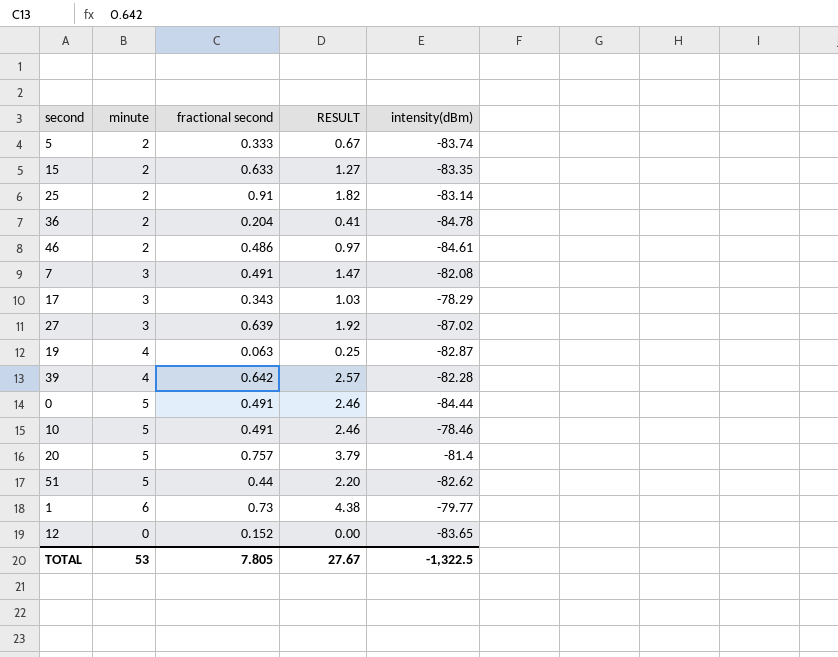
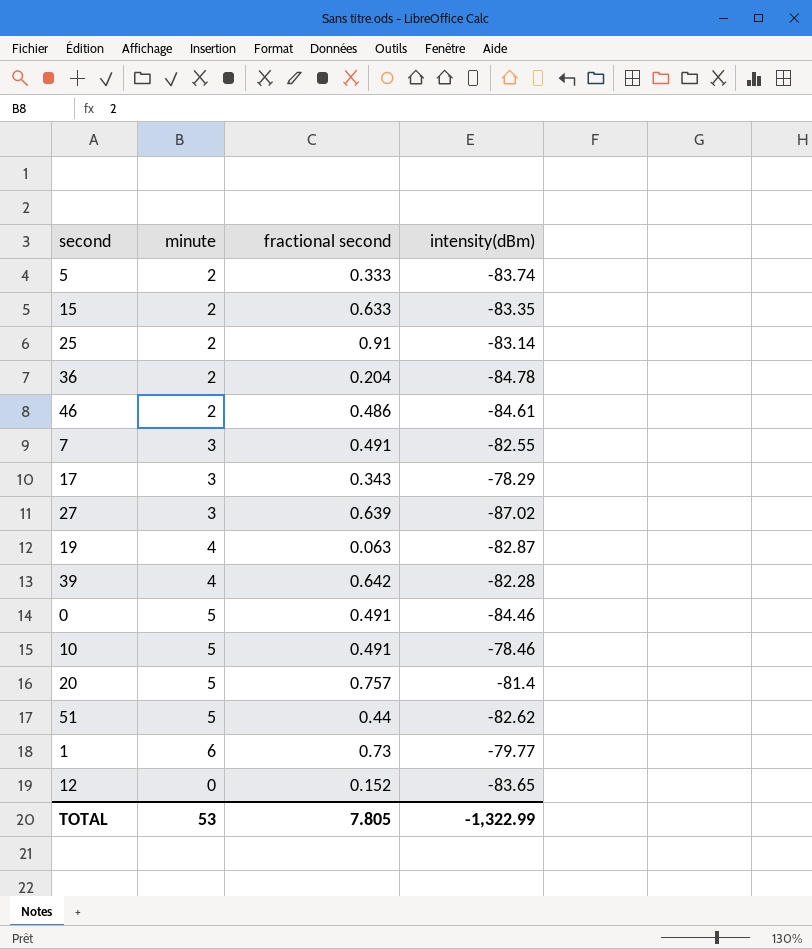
column RESULT | formula: [minute] * [fractional second] -> none
7 | intensity(dBm): -82.08 -> -82.55
0 | intensity(dBm): -84.44 -> -84.46
TOTAL | intensity(dBm): -1,322.5 -> -1,322.99

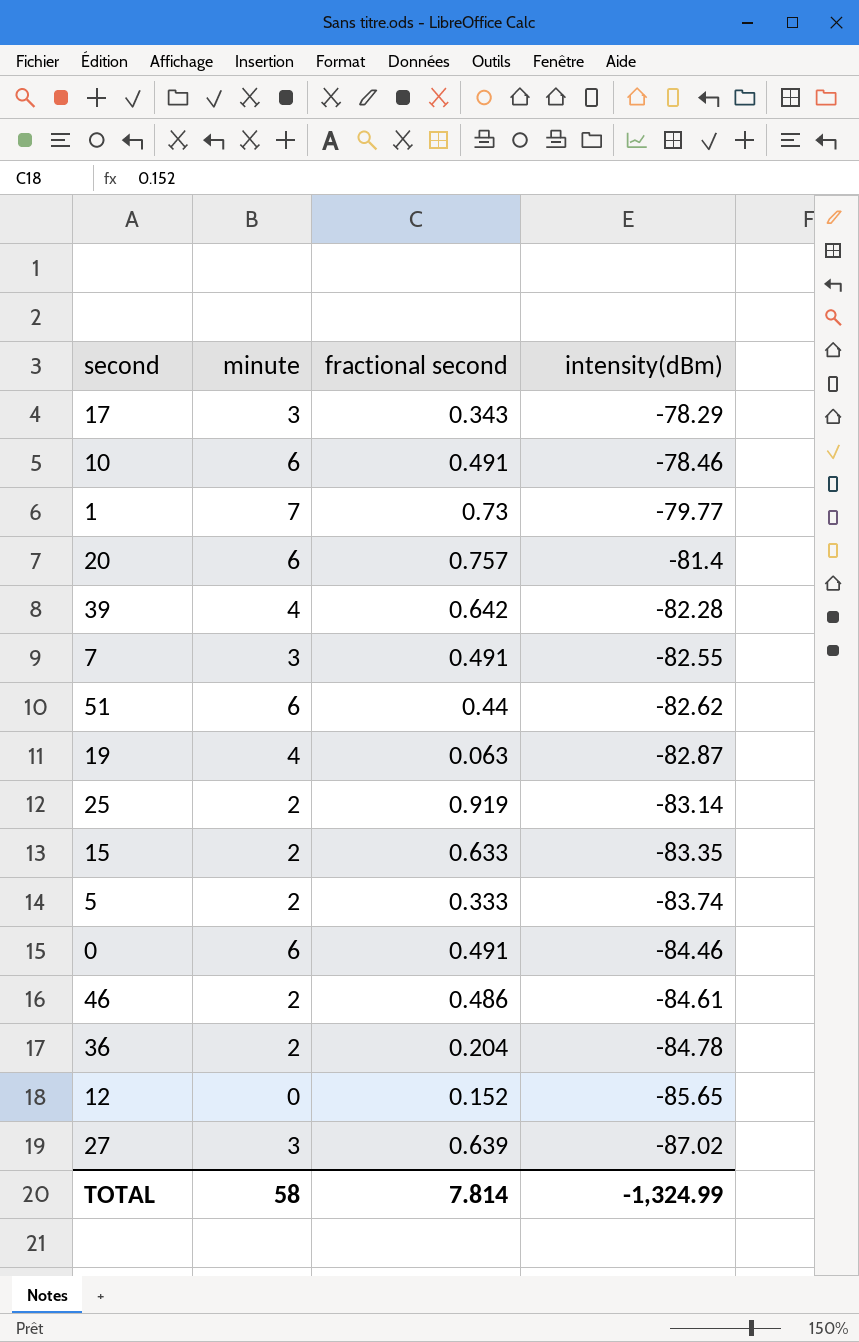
row order: none -> intensity(dBm) descending
10 | minute: 5 -> 6
1 | minute: 6 -> 7
20 | minute: 5 -> 6
51 | minute: 5 -> 6
25 | fractional second: 0.91 -> 0.919
0 | minute: 5 -> 6
12 | intensity(dBm): -83.65 -> -85.65
TOTAL | minute: 53 -> 58
TOTAL | fractional second: 7.805 -> 7.814
TOTAL | intensity(dBm): -1,322.99 -> -1,324.99

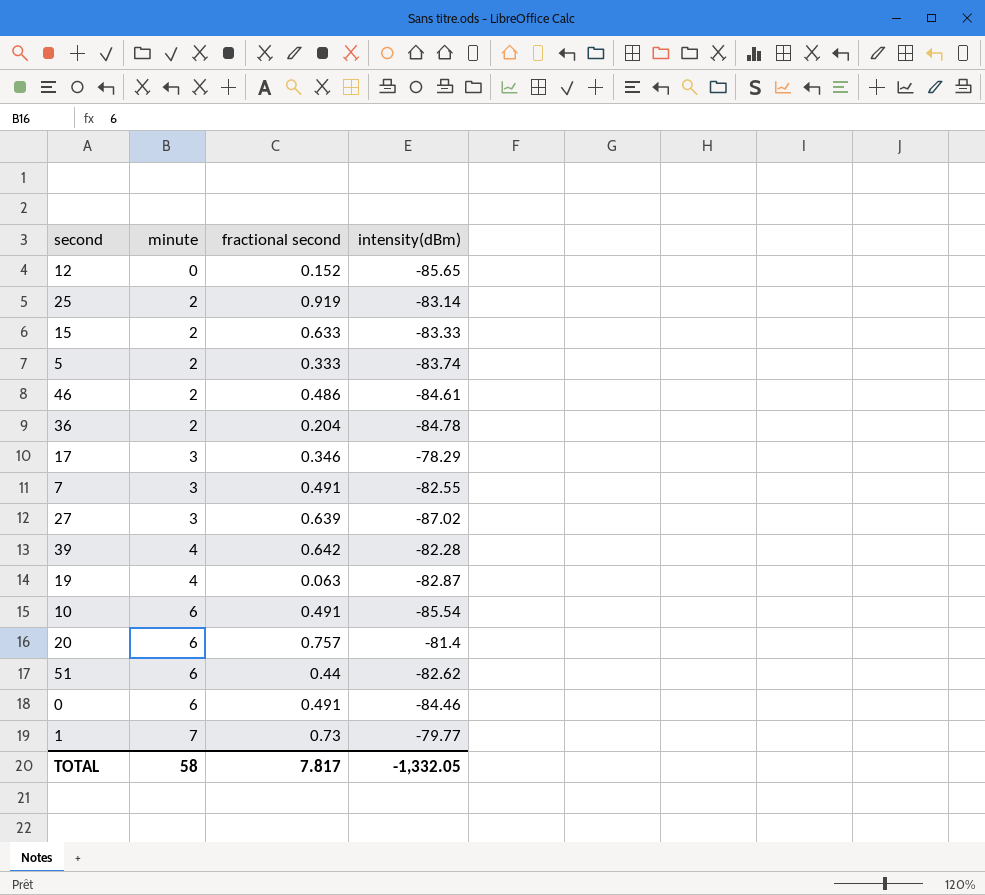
row order: intensity(dBm) descending -> minute ascending
15 | intensity(dBm): -83.35 -> -83.33
17 | fractional second: 0.343 -> 0.346
10 | intensity(dBm): -78.46 -> -85.54
TOTAL | fractional second: 7.814 -> 7.817
TOTAL | intensity(dBm): -1,324.99 -> -1,332.05

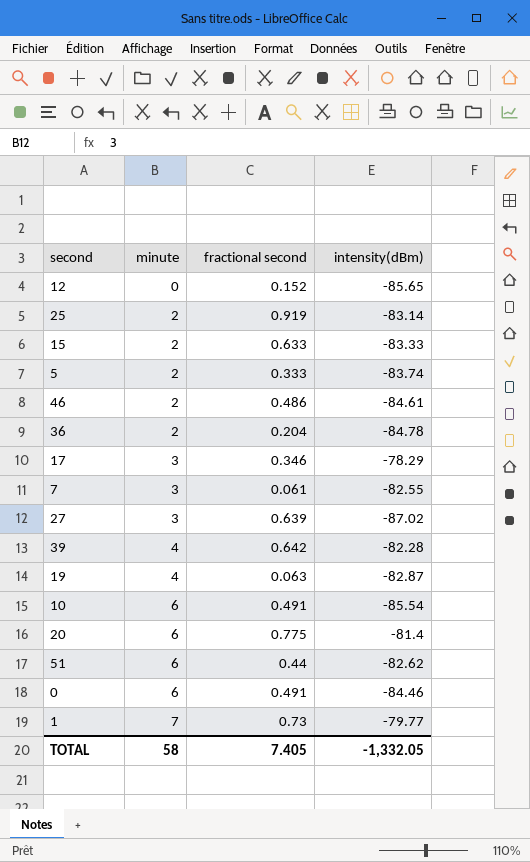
7 | fractional second: 0.491 -> 0.061
20 | fractional second: 0.757 -> 0.775
TOTAL | fractional second: 7.817 -> 7.405

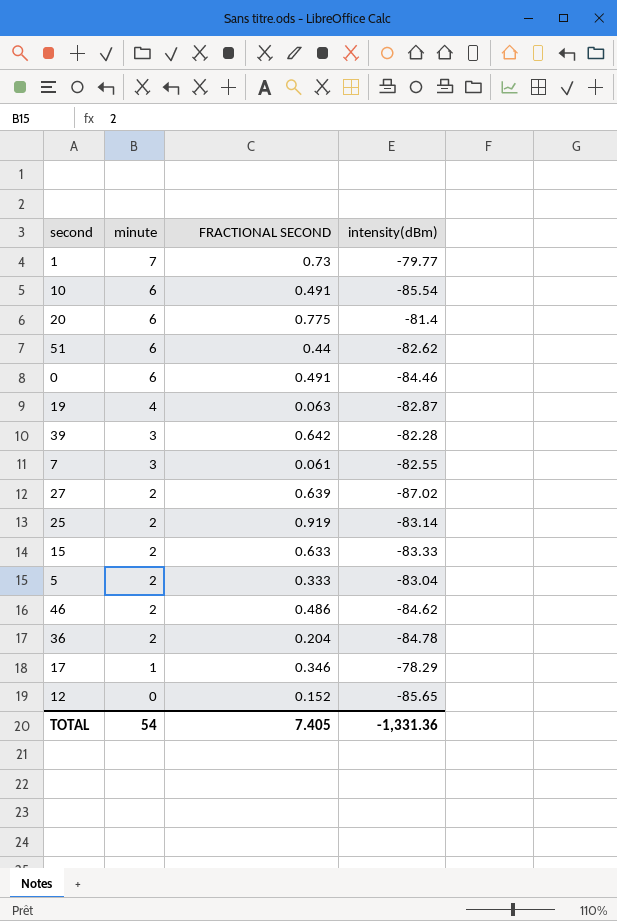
row order: minute ascending -> minute descending
column name: fractional second -> FRACTIONAL SECOND
39 | minute: 4 -> 3
27 | minute: 3 -> 2
5 | intensity(dBm): -83.74 -> -83.04
46 | intensity(dBm): -84.61 -> -84.62
17 | minute: 3 -> 1
TOTAL | minute: 58 -> 54
TOTAL | intensity(dBm): -1,332.05 -> -1,331.36

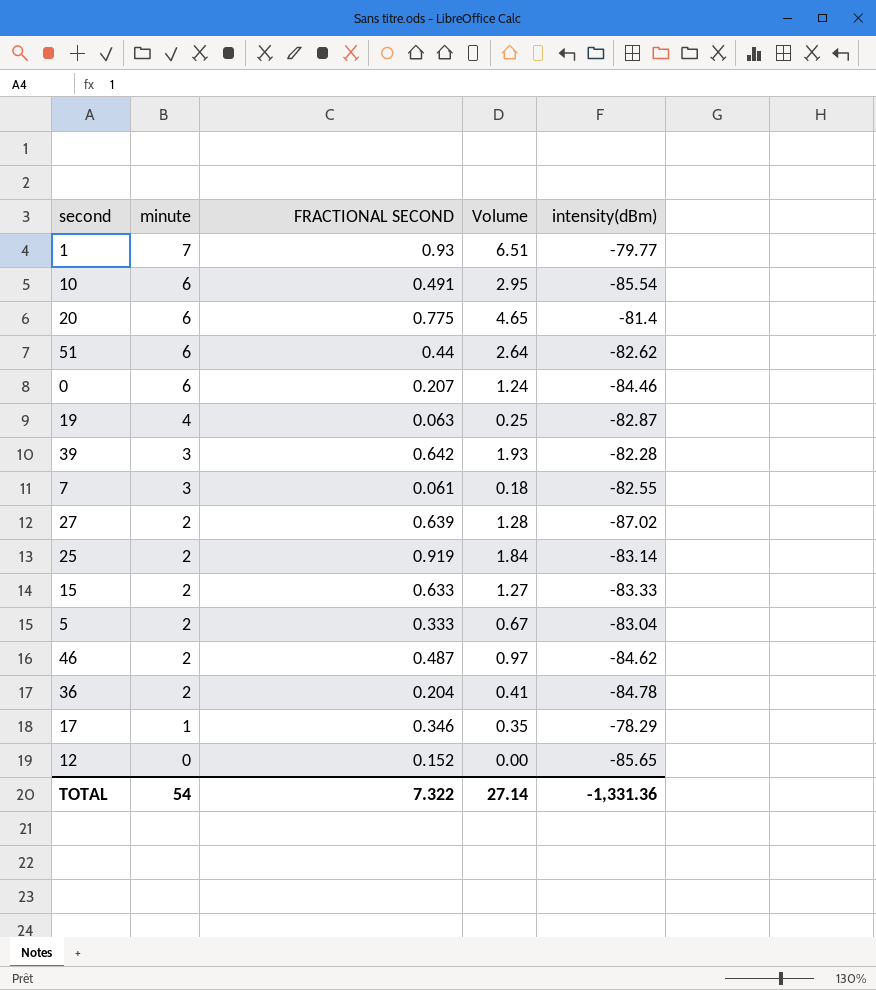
column Volume | formula: none -> [minute] * [FRACTIONAL SECOND]
1 | FRACTIONAL SECOND: 0.73 -> 0.93
0 | FRACTIONAL SECOND: 0.491 -> 0.207
46 | FRACTIONAL SECOND: 0.486 -> 0.487
TOTAL | FRACTIONAL SECOND: 7.405 -> 7.322

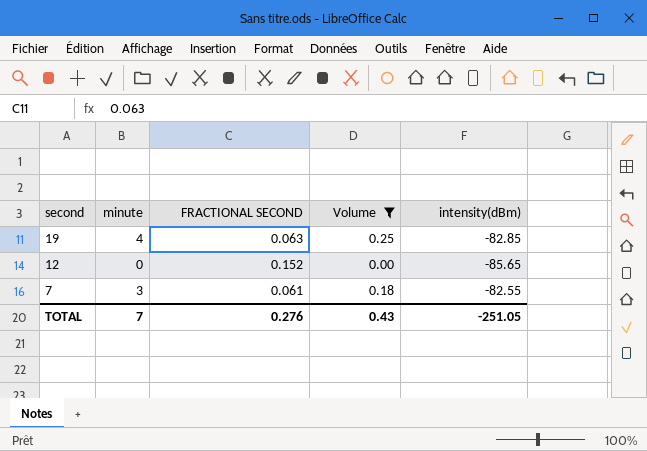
filter: none -> Volume <= 0.25
row order: minute descending -> second descending
19 | intensity(dBm): -82.87 -> -82.85
TOTAL | minute: 54 -> 7
TOTAL | FRACTIONAL SECOND: 7.322 -> 0.276
TOTAL | Volume: 27.14 -> 0.43
TOTAL | intensity(dBm): -1,331.36 -> -251.05

